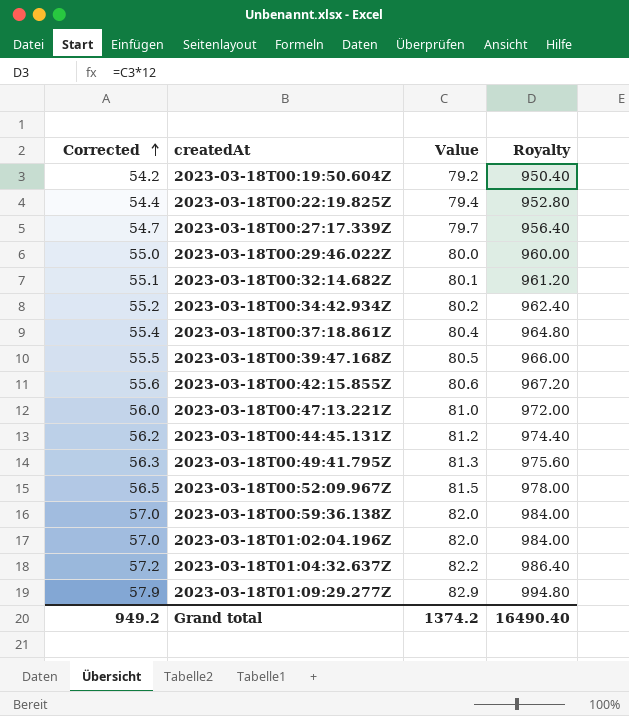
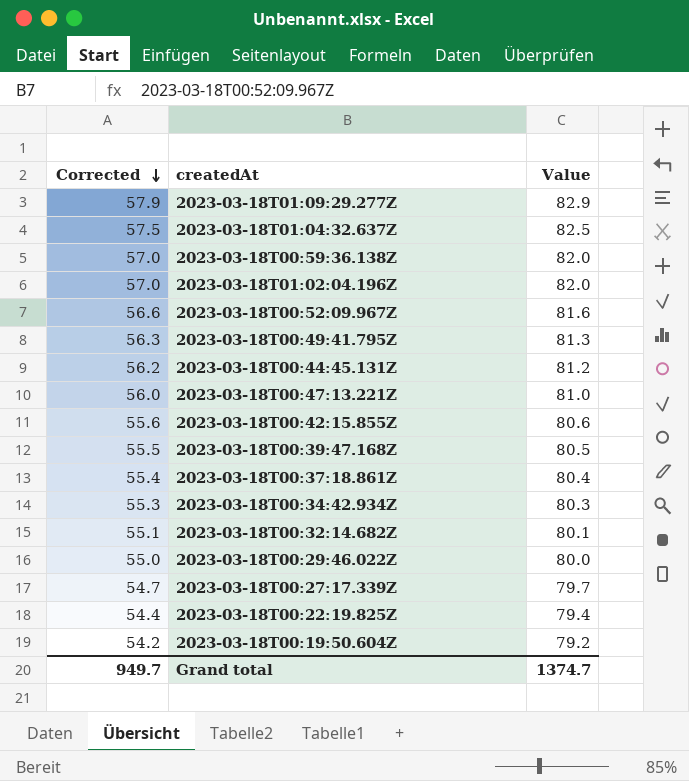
row order: Corrected ascending -> Corrected descending
column Royalty | formula: [Value] * 12 -> none
2023-03-18T01:04:32.637Z | Corrected: 57.2 -> 57.5
2023-03-18T01:04:32.637Z | Value: 82.2 -> 82.5
2023-03-18T00:52:09.967Z | Corrected: 56.5 -> 56.6
2023-03-18T00:52:09.967Z | Value: 81.5 -> 81.6
2023-03-18T00:34:42.934Z | Corrected: 55.2 -> 55.3
2023-03-18T00:34:42.934Z | Value: 80.2 -> 80.3
Grand total | Corrected: 949.2 -> 949.7
Grand total | Value: 1374.2 -> 1374.7

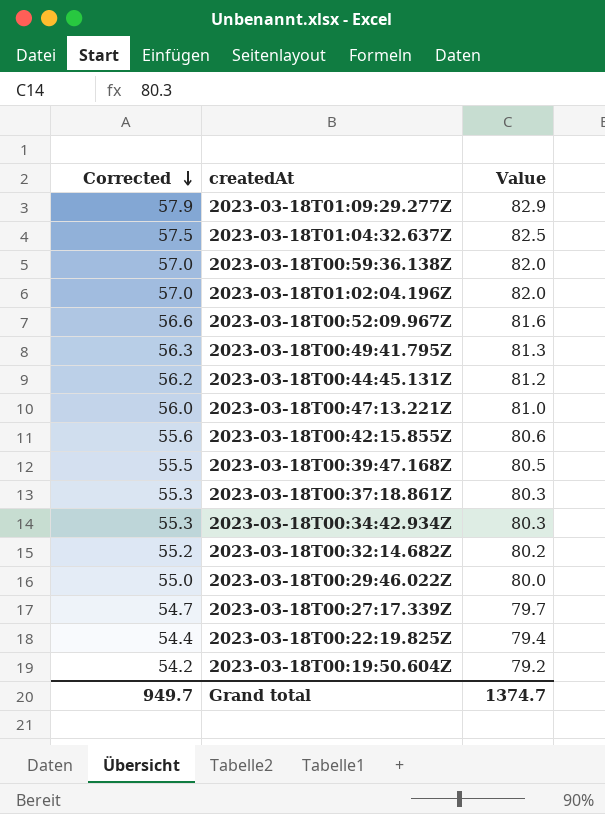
2023-03-18T00:37:18.861Z | Corrected: 55.4 -> 55.3
2023-03-18T00:37:18.861Z | Value: 80.4 -> 80.3
2023-03-18T00:32:14.682Z | Corrected: 55.1 -> 55.2
2023-03-18T00:32:14.682Z | Value: 80.1 -> 80.2

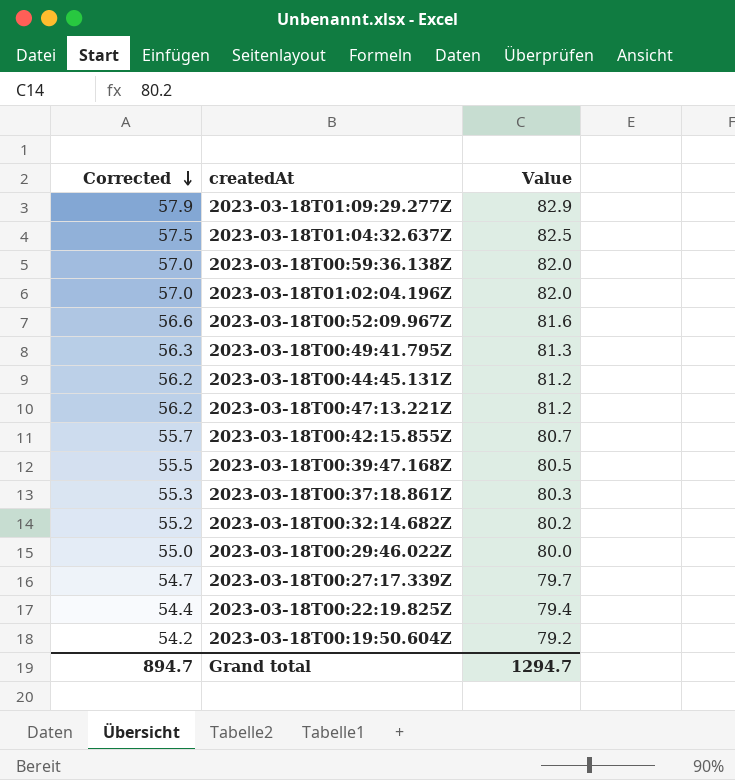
row 2023-03-18T00:34:42.934Z: 55.3 | 80.3 -> none
2023-03-18T00:47:13.221Z | Corrected: 56.0 -> 56.2
2023-03-18T00:47:13.221Z | Value: 81.0 -> 81.2
2023-03-18T00:42:15.855Z | Corrected: 55.6 -> 55.7
2023-03-18T00:42:15.855Z | Value: 80.6 -> 80.7
Grand total | Corrected: 949.7 -> 894.7
Grand total | Value: 1374.7 -> 1294.7

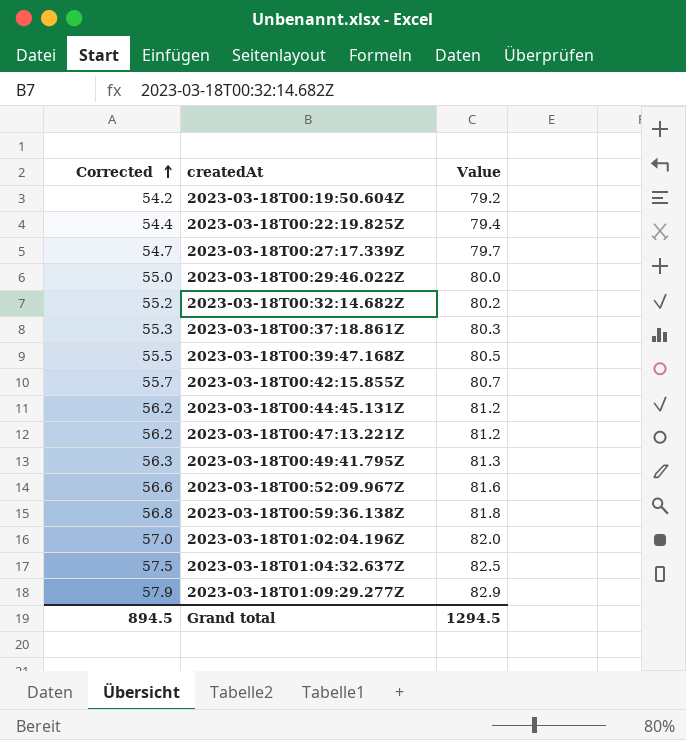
row order: Corrected descending -> Corrected ascending
2023-03-18T00:59:36.138Z | Corrected: 57.0 -> 56.8
2023-03-18T00:59:36.138Z | Value: 82.0 -> 81.8
Grand total | Corrected: 894.7 -> 894.5
Grand total | Value: 1294.7 -> 1294.5

